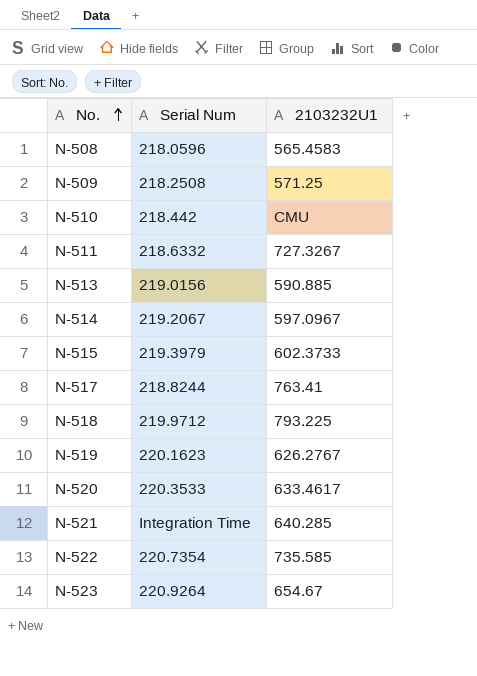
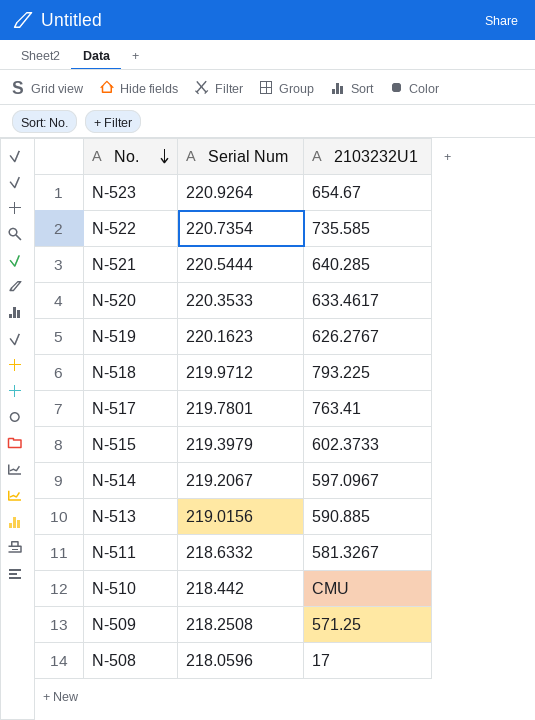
row order: No. ascending -> No. descending
N-521 | Serial Num: Integration Time -> 220.5444
N-517 | Serial Num: 218.8244 -> 219.7801
N-511 | 2103232U1: 727.3267 -> 581.3267
N-508 | 2103232U1: 565.4583 -> 17

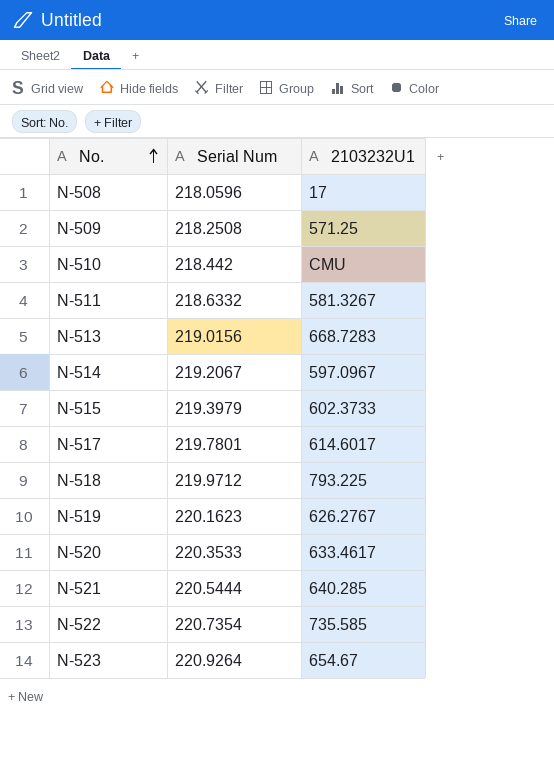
row order: No. descending -> No. ascending
N-513 | 2103232U1: 590.885 -> 668.7283
N-517 | 2103232U1: 763.41 -> 614.6017

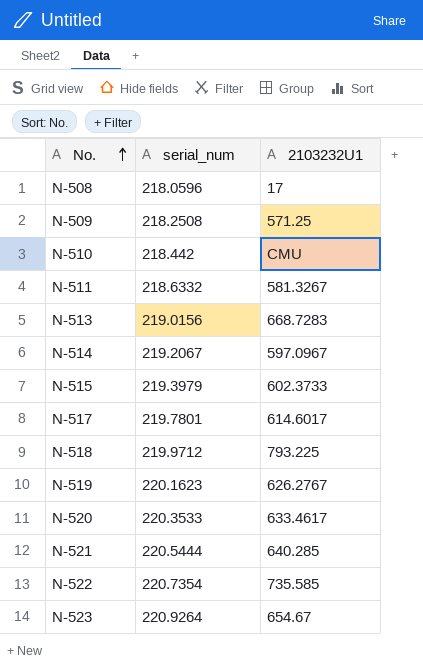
column name: Serial Num -> serial_num

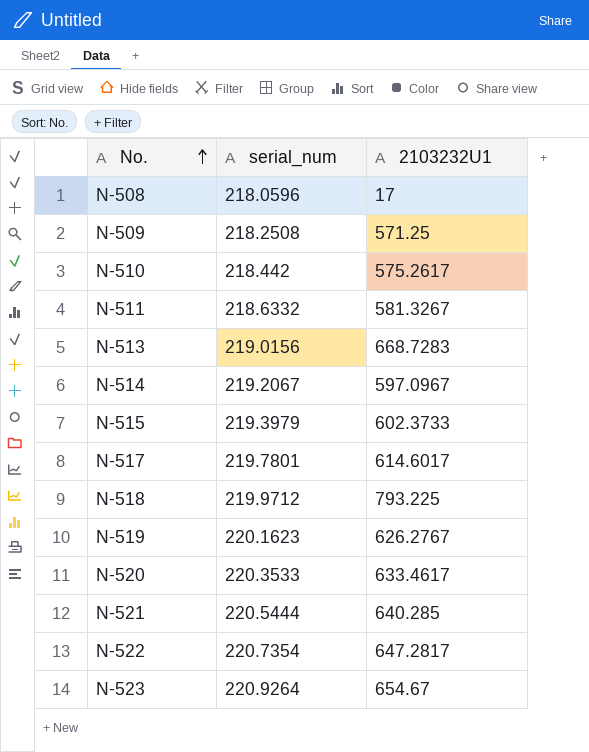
N-510 | 2103232U1: CMU -> 575.2617
N-522 | 2103232U1: 735.585 -> 647.2817

